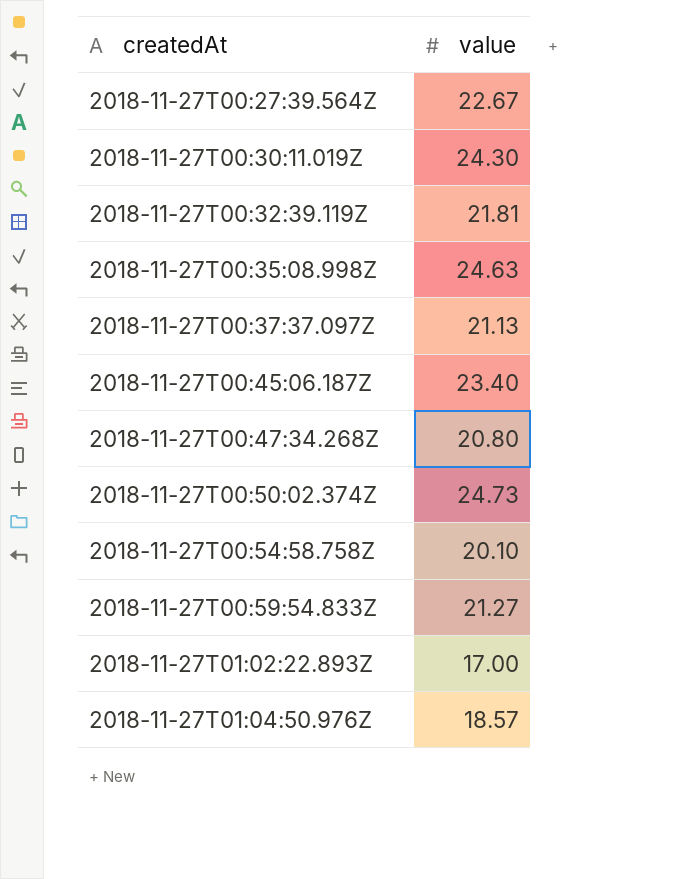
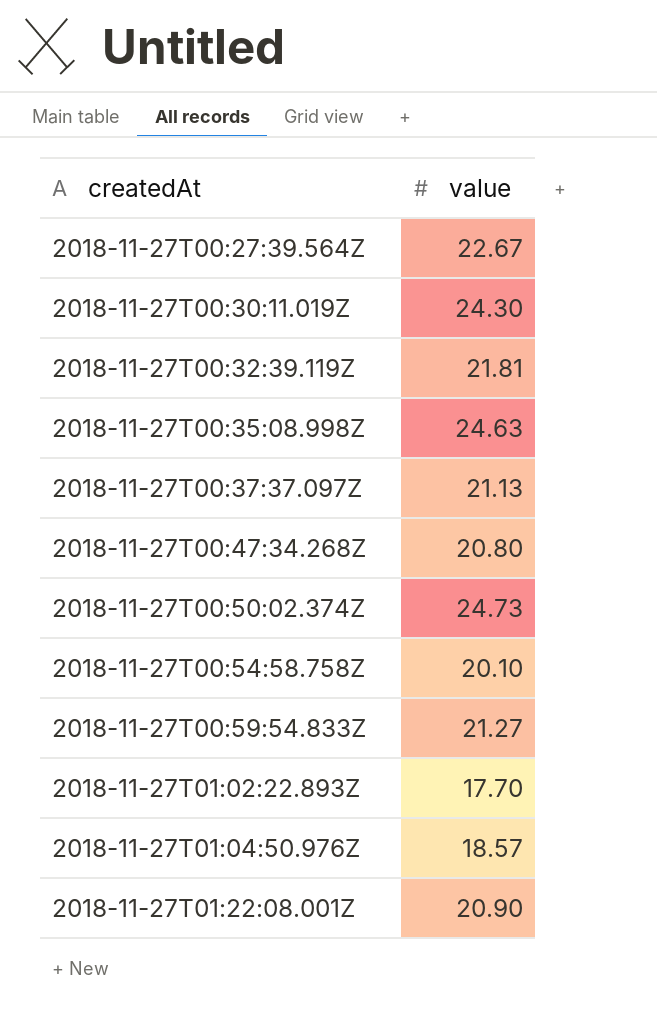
row 2018-11-27T00:45:06.187Z: 23.40 -> none
2018-11-27T01:02:22.893Z | value: 17.00 -> 17.70
row 2018-11-27T01:22:08.001Z: none -> 20.90

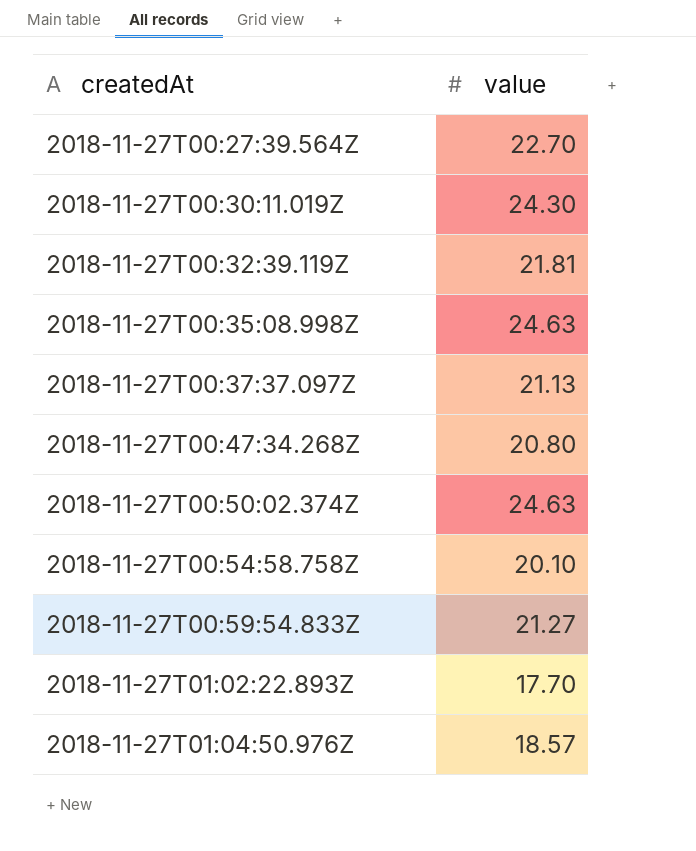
row 2018-11-27T01:22:08.001Z: 20.90 -> none
2018-11-27T00:27:39.564Z | value: 22.67 -> 22.70
2018-11-27T00:50:02.374Z | value: 24.73 -> 24.63

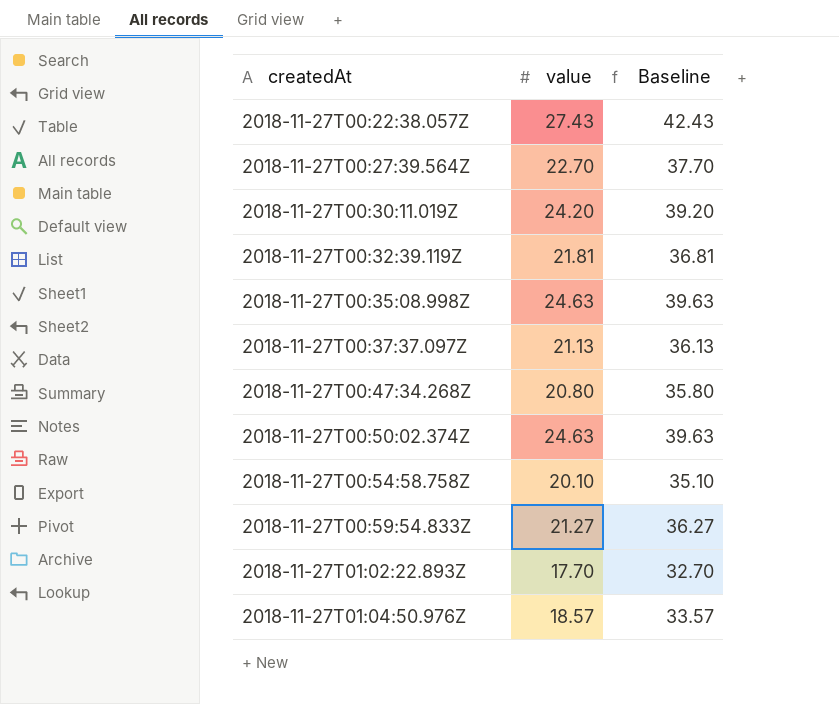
column Baseline | formula: none -> [value] + 15
row 2018-11-27T00:22:38.057Z: none -> 27.43 | 42.43
2018-11-27T00:30:11.019Z | value: 24.30 -> 24.20

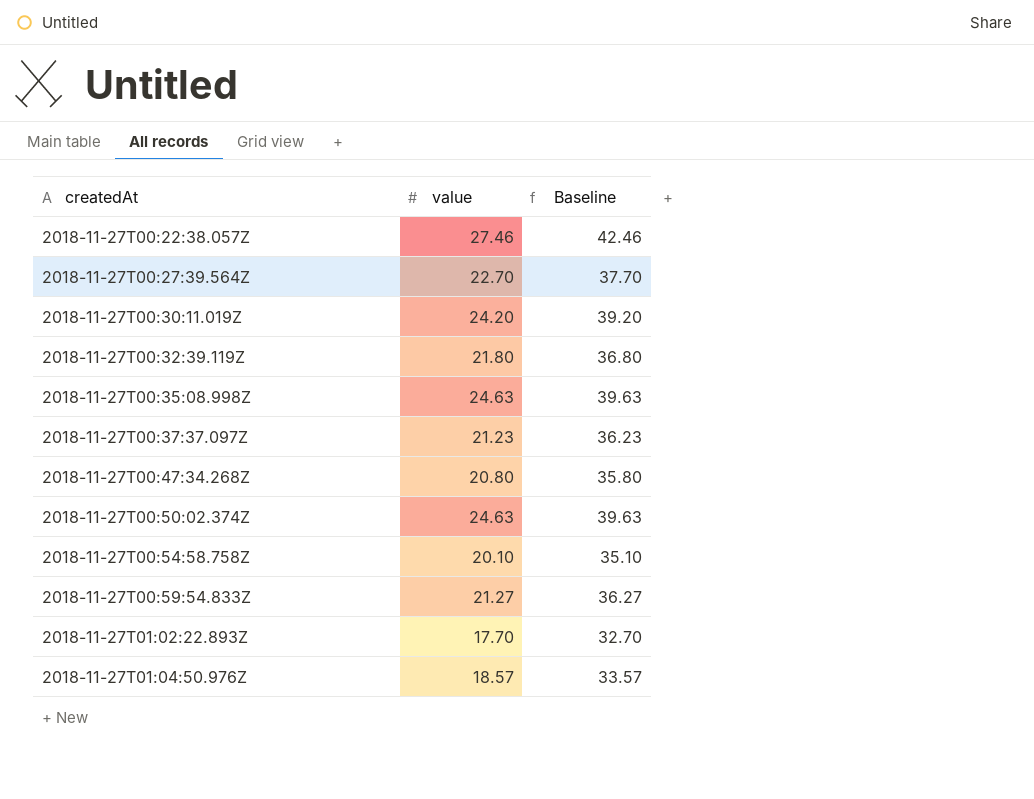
2018-11-27T00:22:38.057Z | value: 27.43 -> 27.46
2018-11-27T00:22:38.057Z | Baseline: 42.43 -> 42.46
2018-11-27T00:32:39.119Z | value: 21.81 -> 21.80
2018-11-27T00:32:39.119Z | Baseline: 36.81 -> 36.80
2018-11-27T00:37:37.097Z | value: 21.13 -> 21.23
2018-11-27T00:37:37.097Z | Baseline: 36.13 -> 36.23

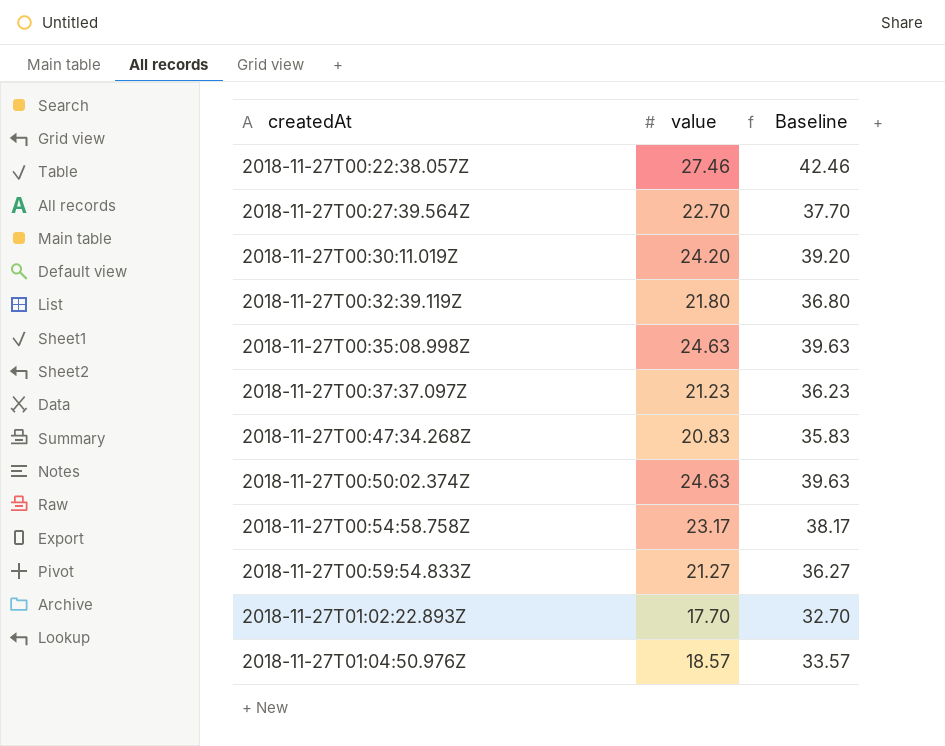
2018-11-27T00:47:34.268Z | value: 20.80 -> 20.83
2018-11-27T00:47:34.268Z | Baseline: 35.80 -> 35.83
2018-11-27T00:54:58.758Z | value: 20.10 -> 23.17
2018-11-27T00:54:58.758Z | Baseline: 35.10 -> 38.17

